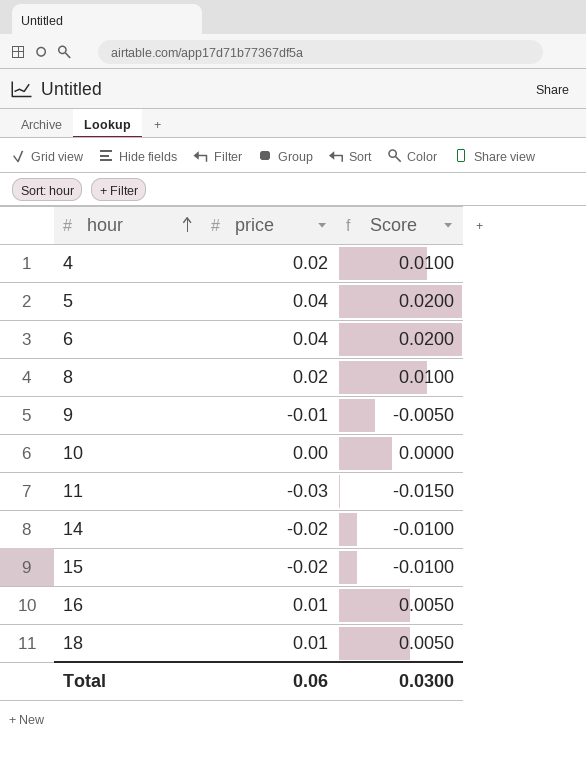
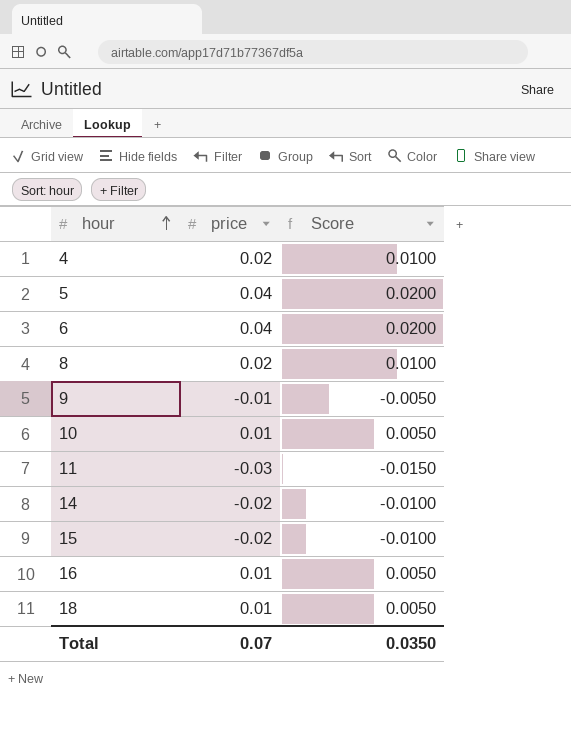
10 | price: 0.00 -> 0.01
10 | Score: 0.0000 -> 0.0050
Total | price: 0.06 -> 0.07
Total | Score: 0.0300 -> 0.0350

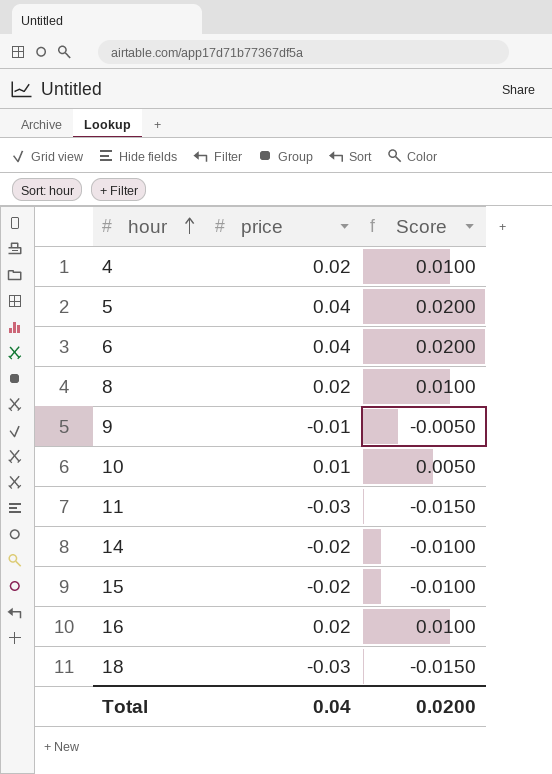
16 | price: 0.01 -> 0.02
16 | Score: 0.0050 -> 0.0100
18 | price: 0.01 -> -0.03
18 | Score: 0.0050 -> -0.0150
Total | price: 0.07 -> 0.04
Total | Score: 0.0350 -> 0.0200

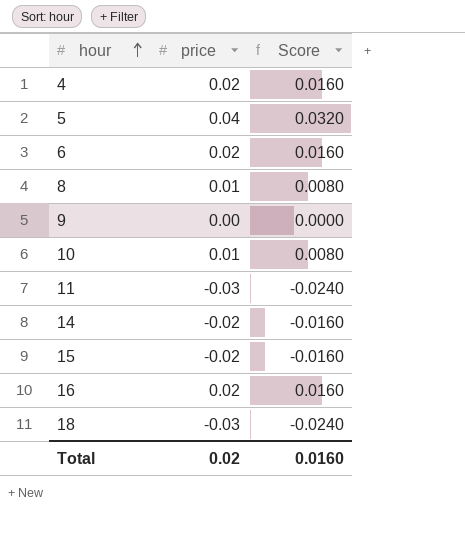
column Score | formula: [price] * 0.5 -> [price] * 0.8
6 | price: 0.04 -> 0.02
8 | price: 0.02 -> 0.01
9 | price: -0.01 -> 0.00
Total | price: 0.04 -> 0.02
Total | Score: 0.0200 -> 0.0160

